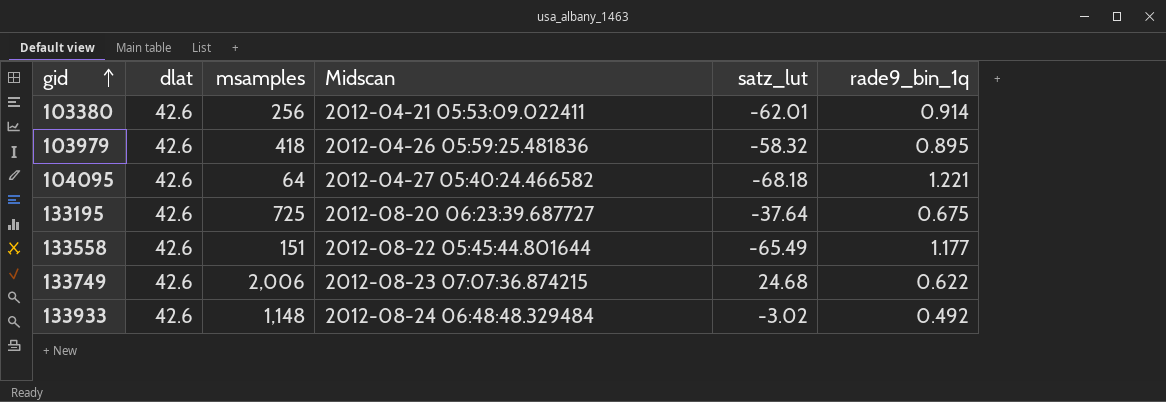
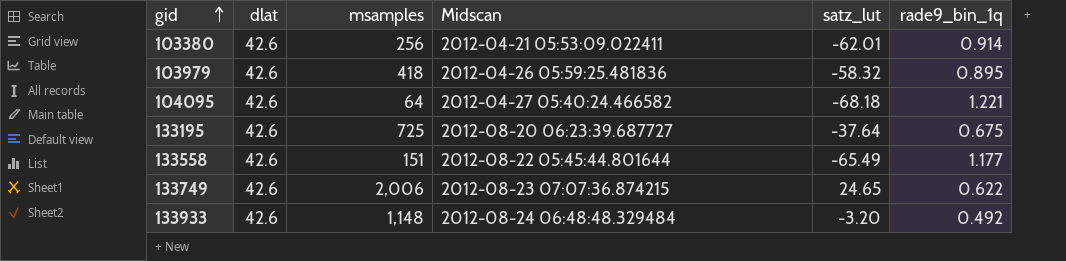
133749 | satz_lut: 24.68 -> 24.65
133933 | satz_lut: -3.02 -> -3.20

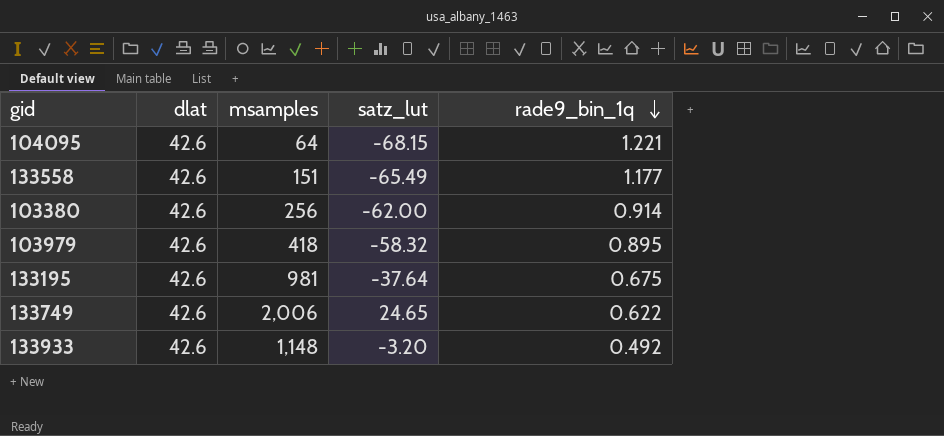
row order: gid ascending -> rade9_bin_1q descending
column Midscan | position: 4 -> none
104095 | satz_lut: -68.18 -> -68.15
103380 | satz_lut: -62.01 -> -62.00
133195 | msamples: 725 -> 981

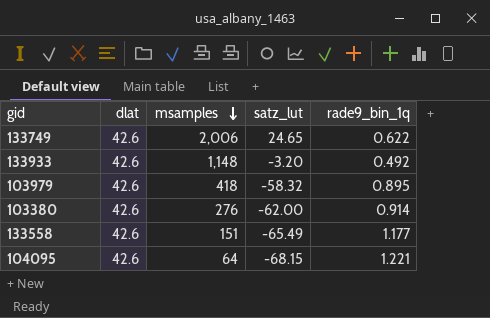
row order: rade9_bin_1q descending -> msamples descending
row 133195: 42.6 | 981 | -37.64 | 0.675 -> none
103380 | msamples: 256 -> 276

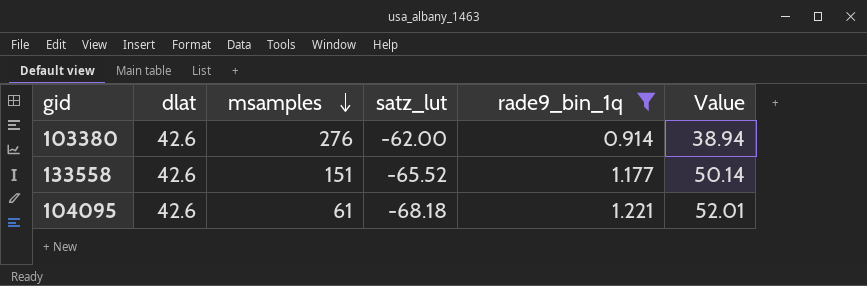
filter: none -> rade9_bin_1q >= 0.914
column Value | formula: none -> [dlat] * [rade9_bin_1q]
133558 | satz_lut: -65.49 -> -65.52
104095 | msamples: 64 -> 61
104095 | satz_lut: -68.15 -> -68.18

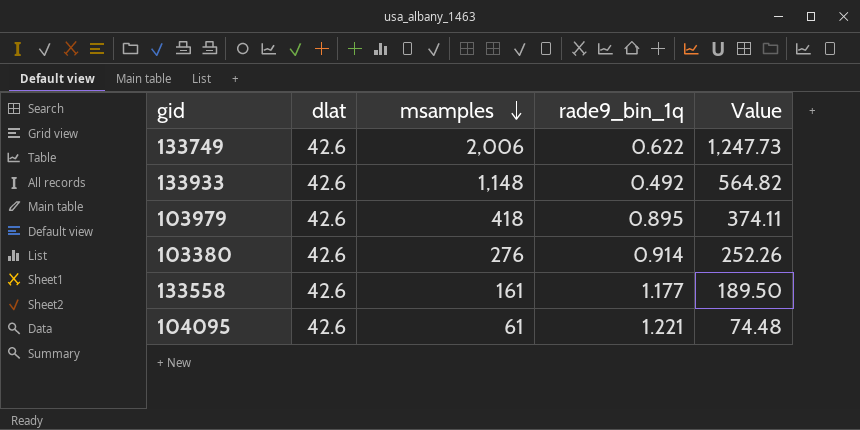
filter: rade9_bin_1q >= 0.914 -> none
column satz_lut | position: 4 -> none
column Value | formula: [dlat] * [rade9_bin_1q] -> [msamples] * [rade9_bin_1q]
133558 | msamples: 151 -> 161

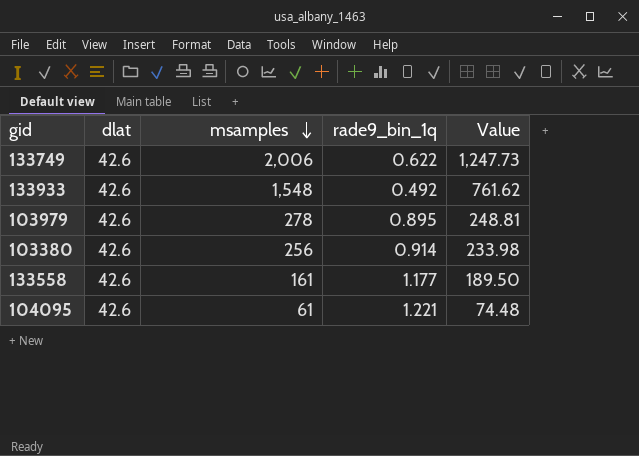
133933 | msamples: 1,148 -> 1,548
133933 | Value: 564.82 -> 761.62
103979 | msamples: 418 -> 278
103979 | Value: 374.11 -> 248.81
103380 | msamples: 276 -> 256
103380 | Value: 252.26 -> 233.98

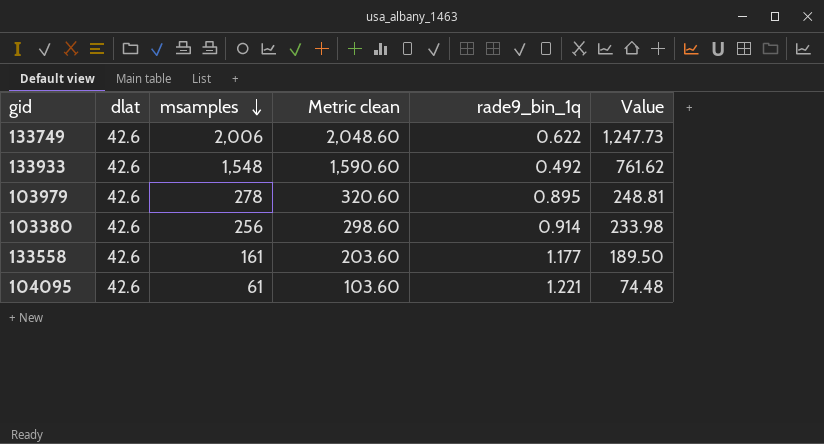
column Metric clean | formula: none -> [dlat] + [msamples]

